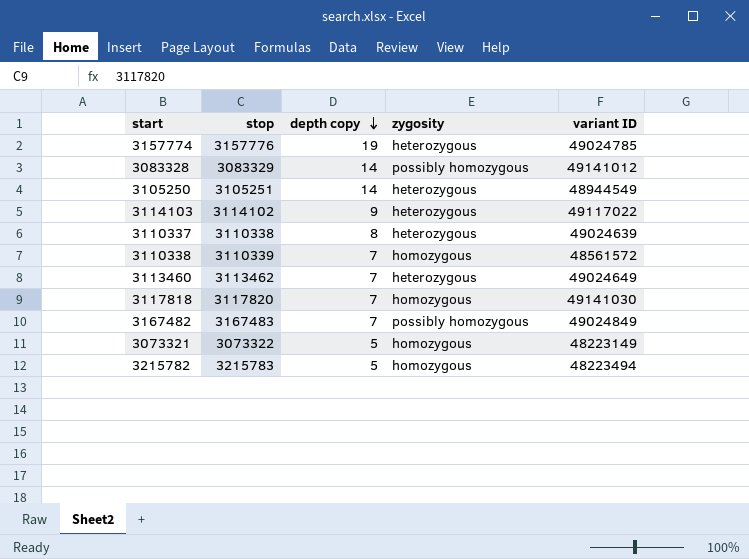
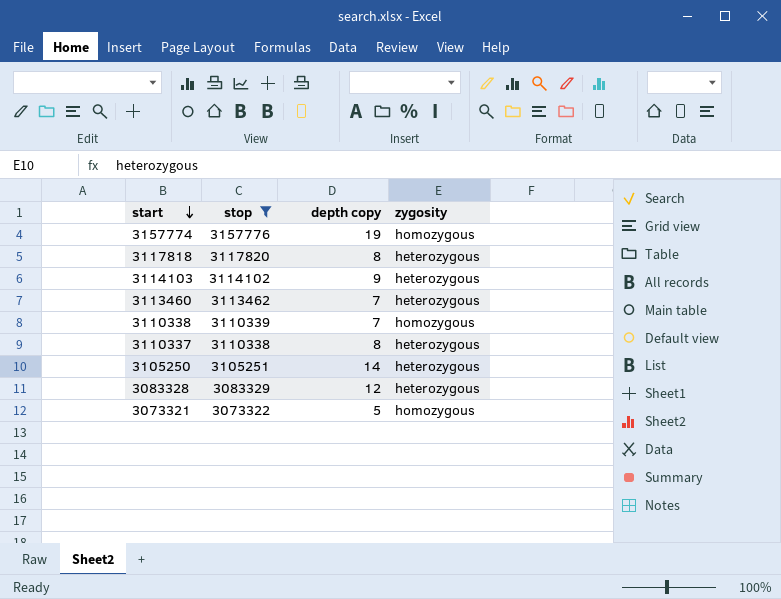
filter: none -> stop <= 3157776
row order: depth copy descending -> start descending
column variant ID | position: 5 -> none
3157774 | zygosity: heterozygous -> homozygous
3117818 | depth copy: 7 -> 8
3117818 | zygosity: homozygous -> heterozygous
3083328 | depth copy: 14 -> 12
3083328 | zygosity: possibly homozygous -> heterozygous

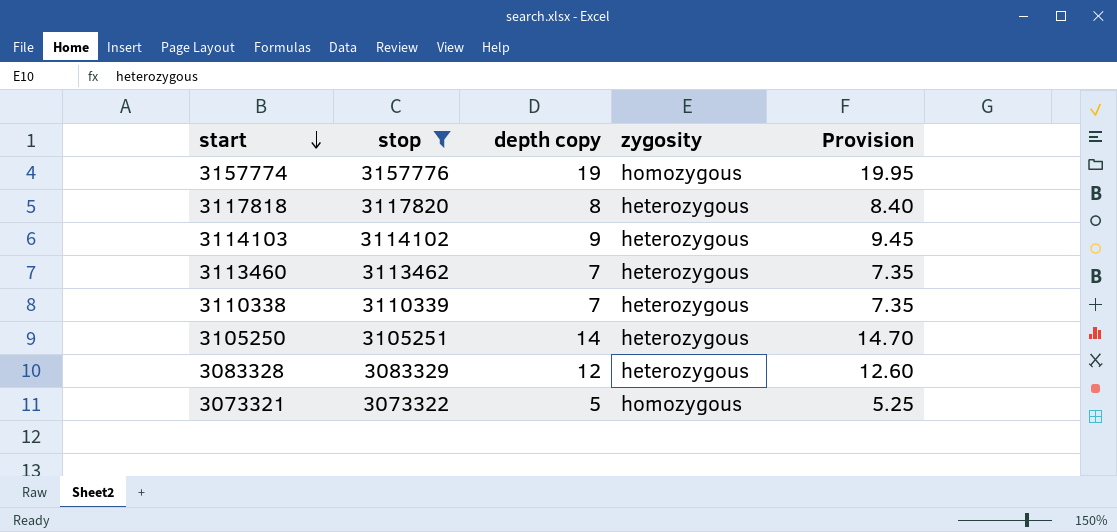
column Provision | formula: none -> [depth copy] * 1.05
row 3110337: 3110338 | 8 | heterozygous -> none
3110338 | zygosity: homozygous -> heterozygous

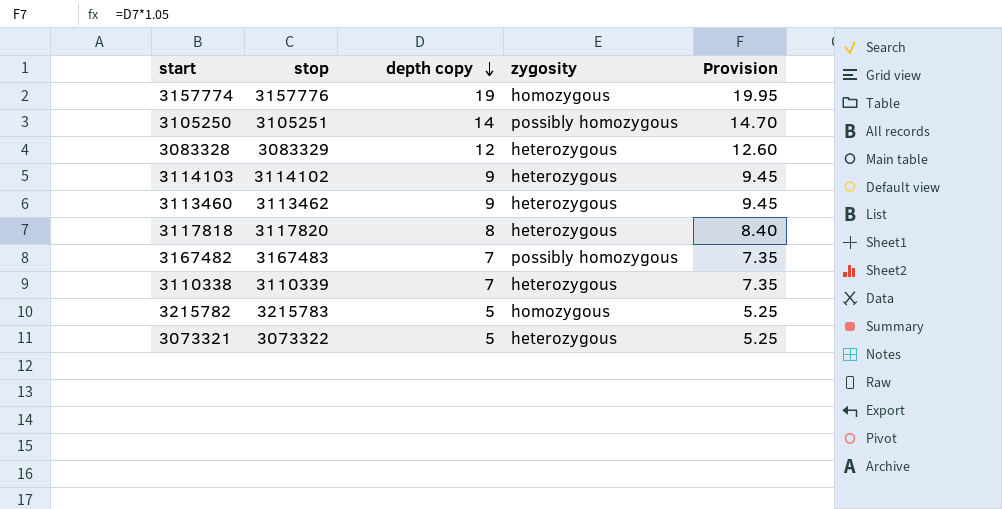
filter: stop <= 3157776 -> none
row order: start descending -> depth copy descending
3105250 | zygosity: heterozygous -> possibly homozygous
3113460 | depth copy: 7 -> 9
3113460 | Provision: 7.35 -> 9.45
3073321 | zygosity: homozygous -> heterozygous

